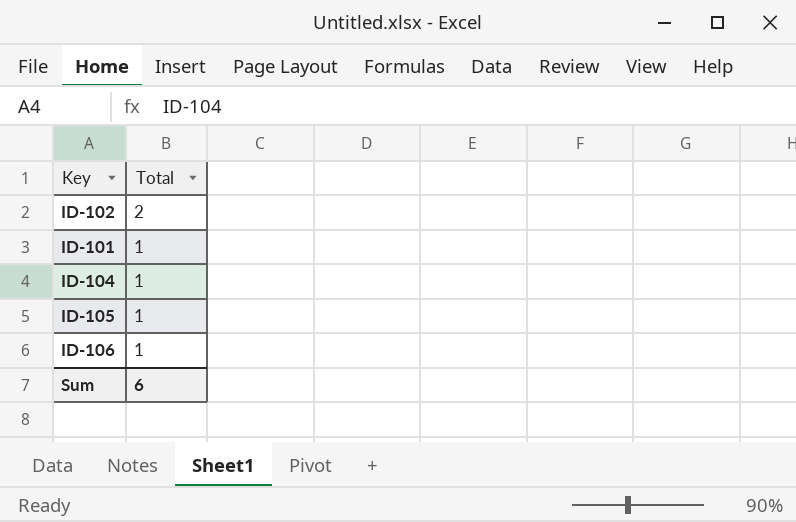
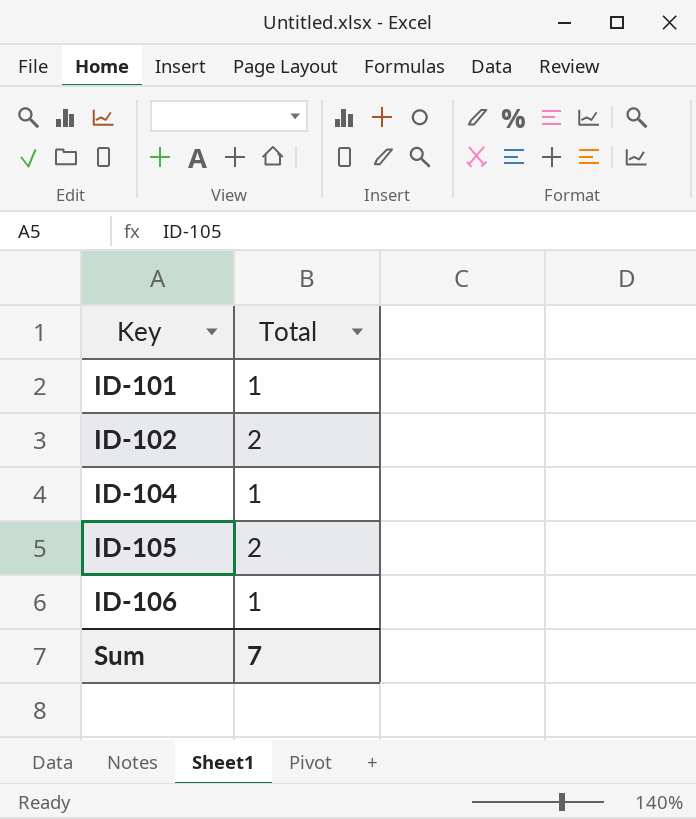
row order: Total descending -> Key ascending
ID-105 | Total: 1 -> 2
Sum | Total: 6 -> 7

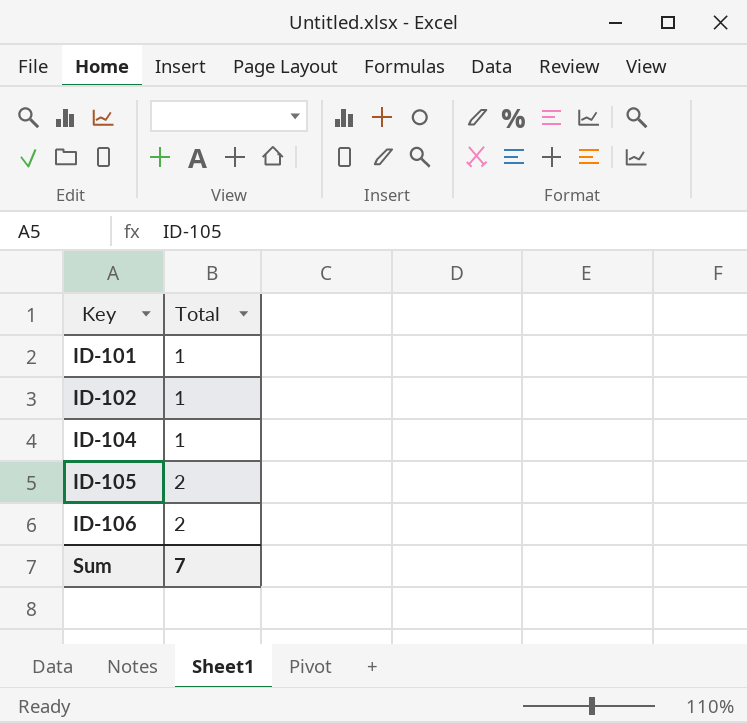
ID-102 | Total: 2 -> 1
ID-106 | Total: 1 -> 2

